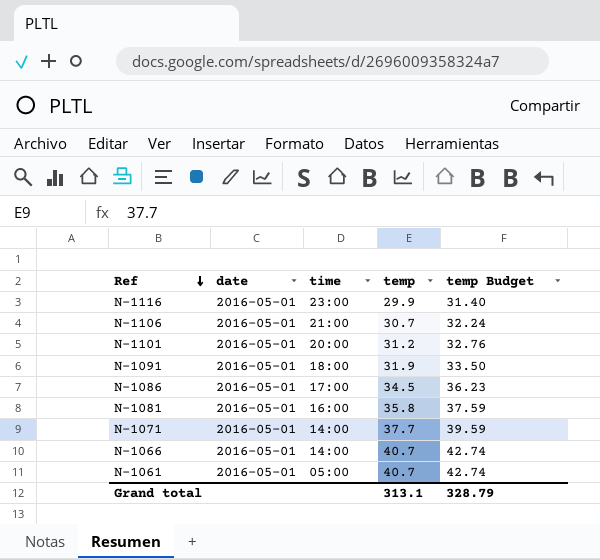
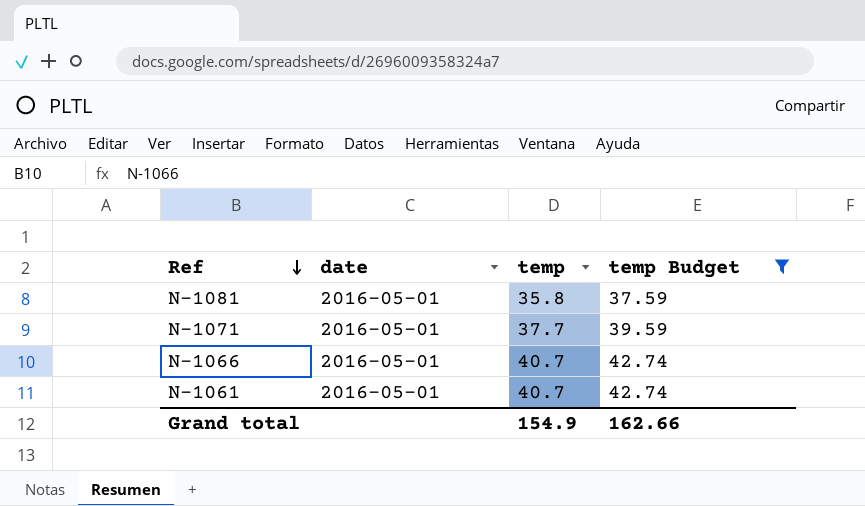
filter: none -> temp Budget >= 37.59
column time | position: 3 -> none
Grand total | temp: 313.1 -> 154.9
Grand total | temp Budget: 328.79 -> 162.66

